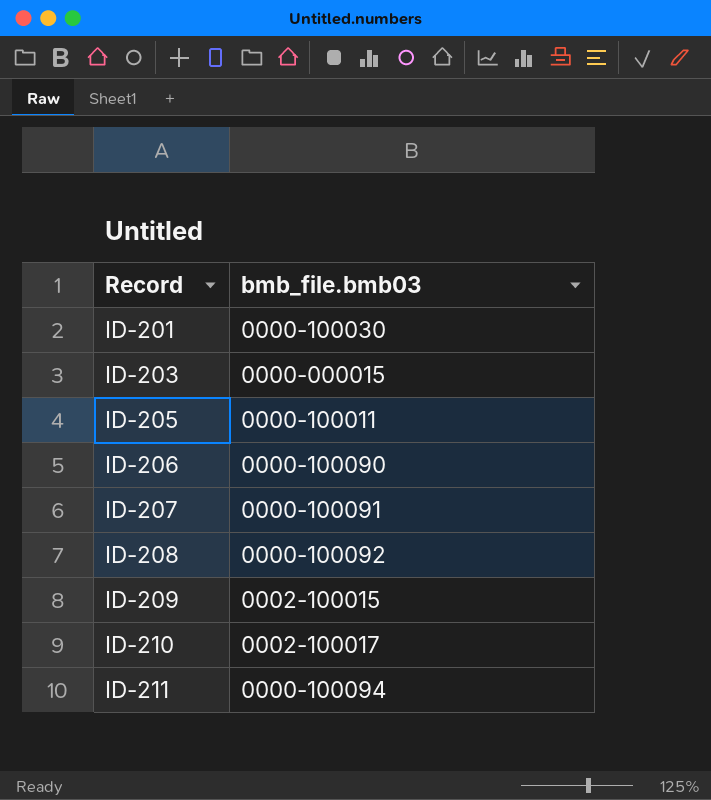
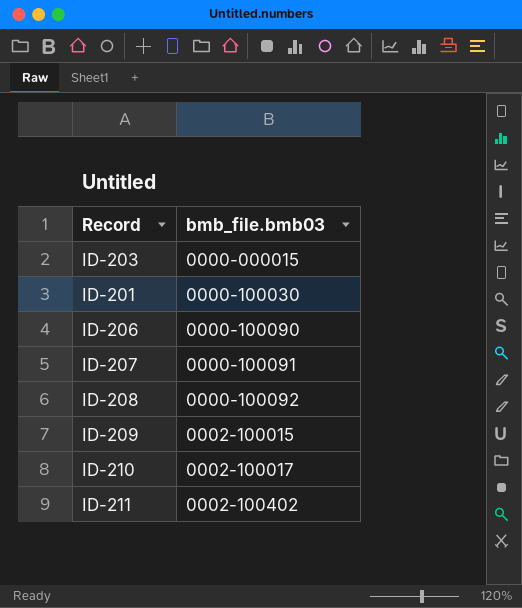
row order: Record ascending -> bmb_file.bmb03 ascending
row ID-205: 0000-100011 -> none
ID-211 | bmb_file.bmb03: 0000-100094 -> 0002-100402

